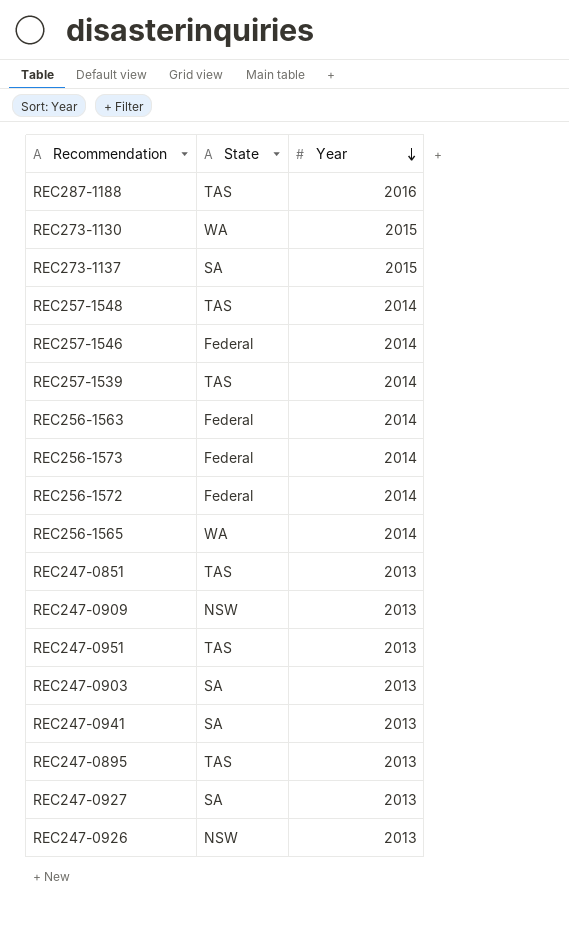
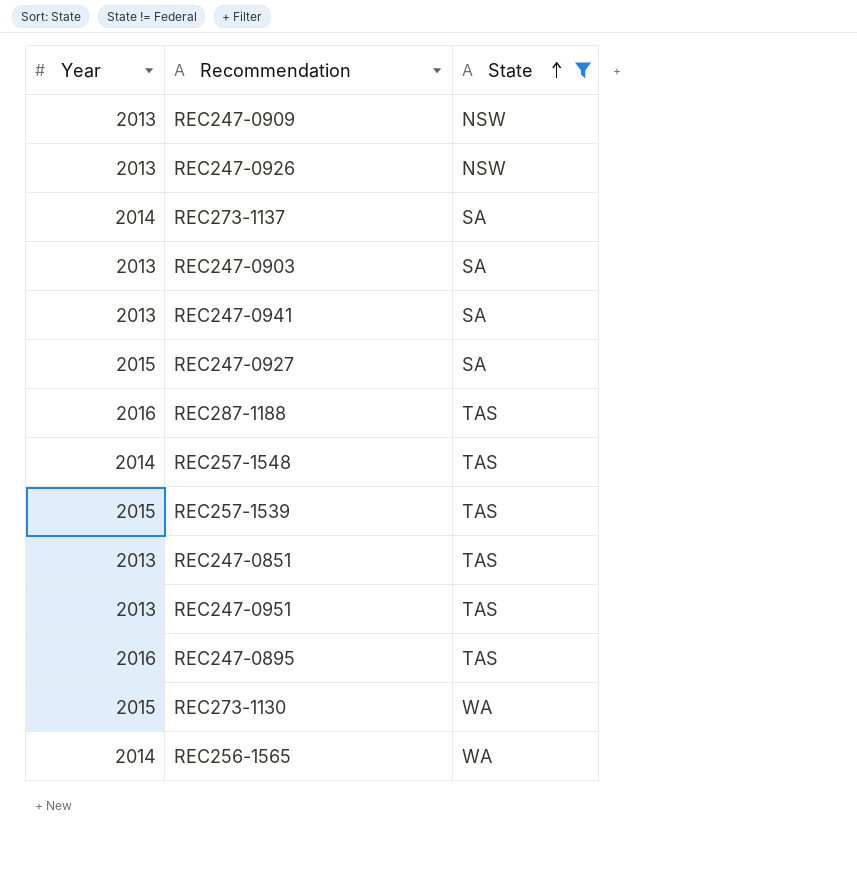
filter: none -> State != Federal
row order: Year descending -> State ascending
column Year | position: 3 -> 1
REC273-1137 | Year: 2015 -> 2014
REC247-0927 | Year: 2013 -> 2015
REC257-1539 | Year: 2014 -> 2015
REC247-0895 | Year: 2013 -> 2016

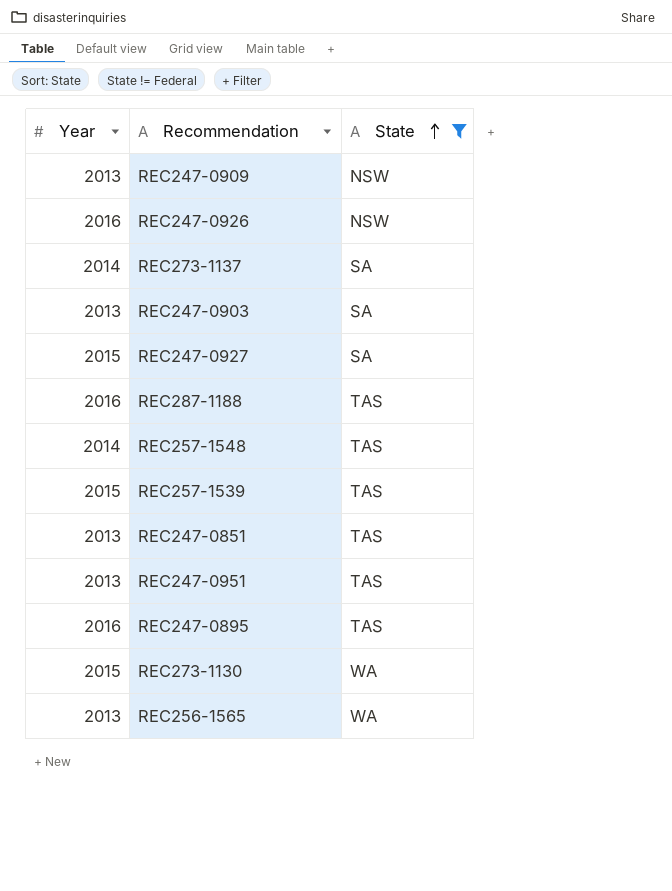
row REC247-0941: 2013 | SA -> none
REC247-0926 | Year: 2013 -> 2016
REC256-1565 | Year: 2014 -> 2013

